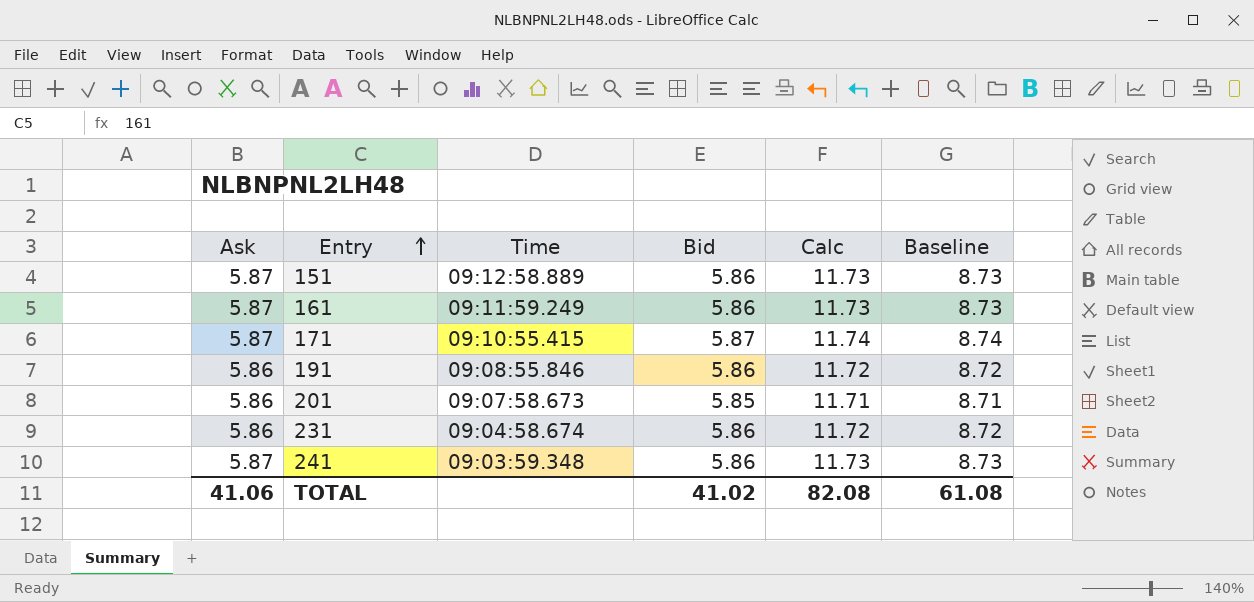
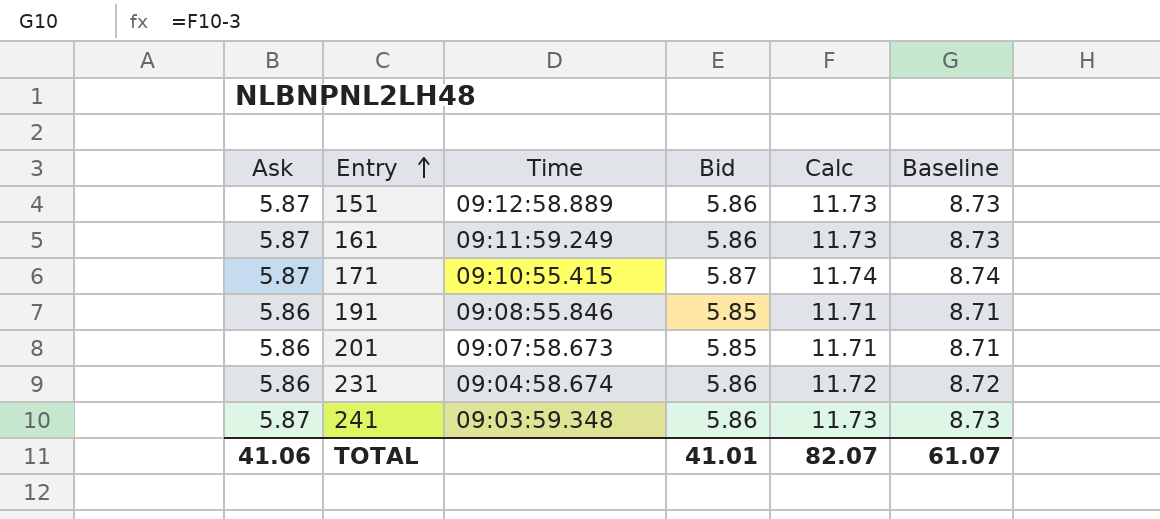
191 | Bid: 5.86 -> 5.85
191 | Calc: 11.72 -> 11.71
191 | Baseline: 8.72 -> 8.71
TOTAL | Bid: 41.02 -> 41.01
TOTAL | Calc: 82.08 -> 82.07
TOTAL | Baseline: 61.08 -> 61.07

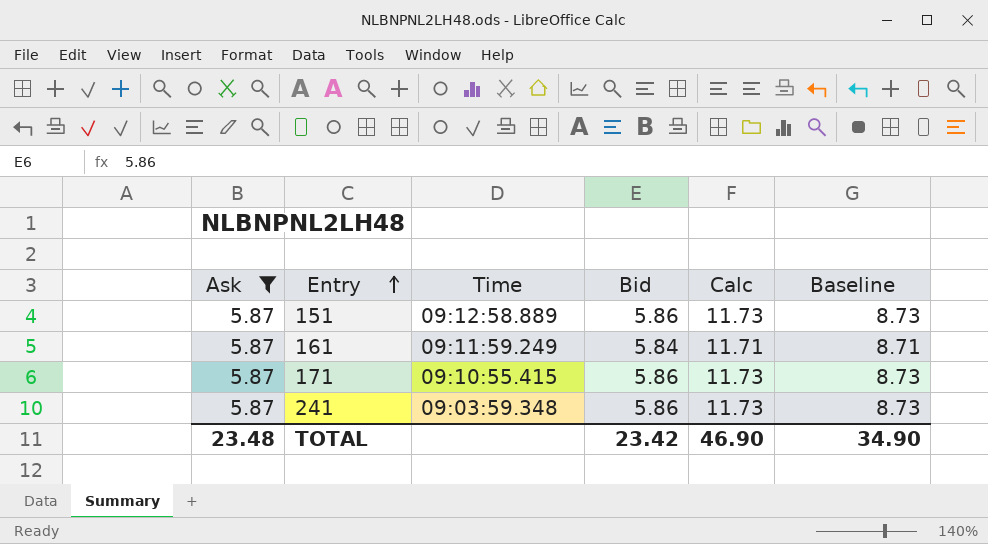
filter: none -> Ask = 5.87
161 | Bid: 5.86 -> 5.84
161 | Calc: 11.73 -> 11.71
161 | Baseline: 8.73 -> 8.71
171 | Bid: 5.87 -> 5.86
171 | Calc: 11.74 -> 11.73
171 | Baseline: 8.74 -> 8.73
TOTAL | Ask: 41.06 -> 23.48
TOTAL | Bid: 41.01 -> 23.42
TOTAL | Calc: 82.07 -> 46.90
TOTAL | Baseline: 61.07 -> 34.90

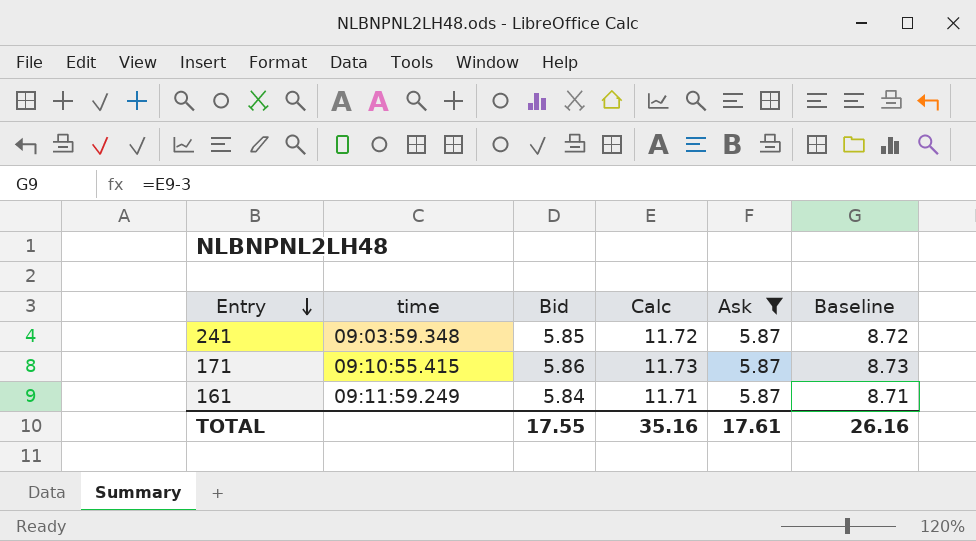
row order: Entry ascending -> Entry descending
column name: Time -> time
column Ask | position: 1 -> 5
row 151: 5.87 | 09:12:58.889 | 5.86 | 11.73 | 8.73 -> none
241 | Bid: 5.86 -> 5.85
241 | Calc: 11.73 -> 11.72
241 | Baseline: 8.73 -> 8.72
TOTAL | Bid: 23.42 -> 17.55
TOTAL | Calc: 46.90 -> 35.16
TOTAL | Ask: 23.48 -> 17.61
TOTAL | Baseline: 34.90 -> 26.16

